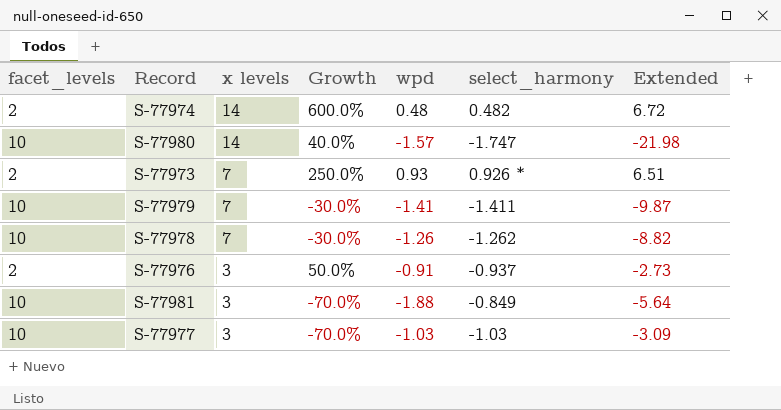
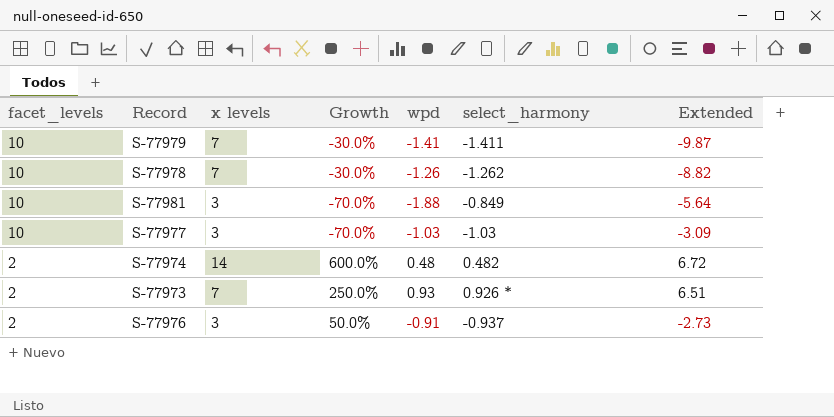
row order: x levels descending -> facet_levels descending
row S-77980: 10 | 14 | 40.0% | -1.57 | -1.747 | -21.98 -> none

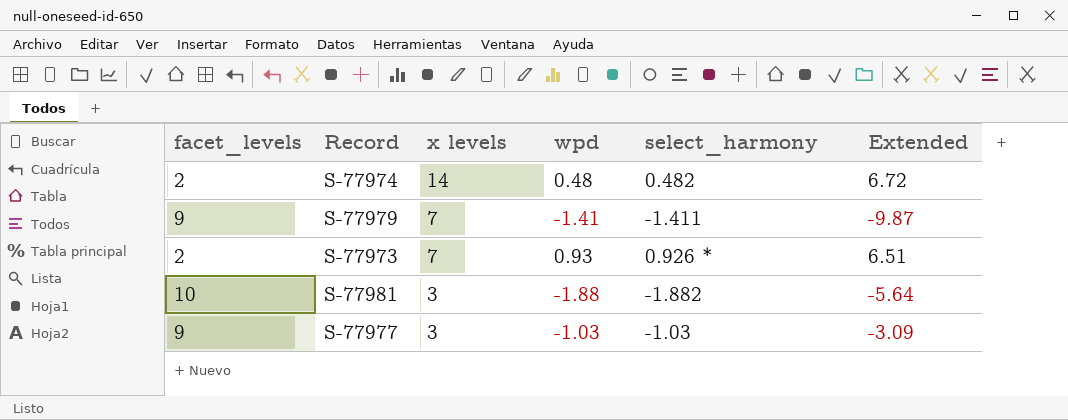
row order: facet_levels descending -> x levels descending
column Growth | formula: ([x levels] - [facet_levels]) / [facet_levels] -> none
row S-77978: 10 | 7 | -30.0% | -1.26 | -1.262 | -8.82 -> none
row S-77976: 2 | 3 | 50.0% | -0.91 | -0.937 | -2.73 -> none
S-77979 | facet_levels: 10 -> 9
S-77981 | select_harmony: -0.849 -> -1.882
S-77977 | facet_levels: 10 -> 9

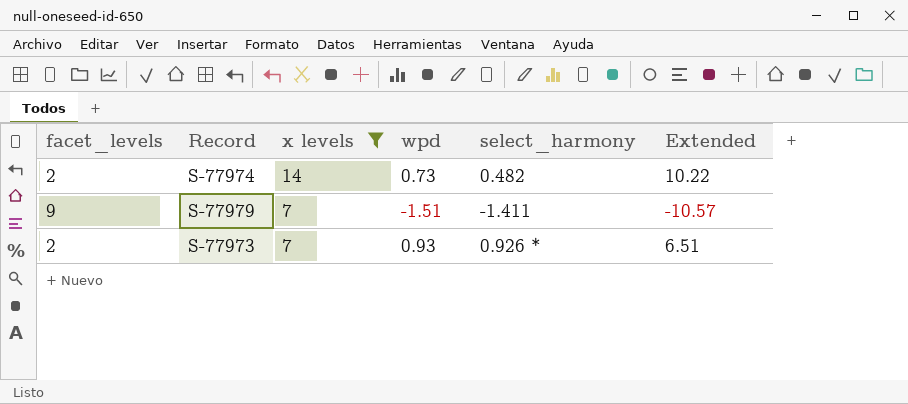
filter: none -> x levels != 3
S-77974 | wpd: 0.48 -> 0.73
S-77974 | Extended: 6.72 -> 10.22
S-77979 | wpd: -1.41 -> -1.51
S-77979 | Extended: -9.87 -> -10.57

